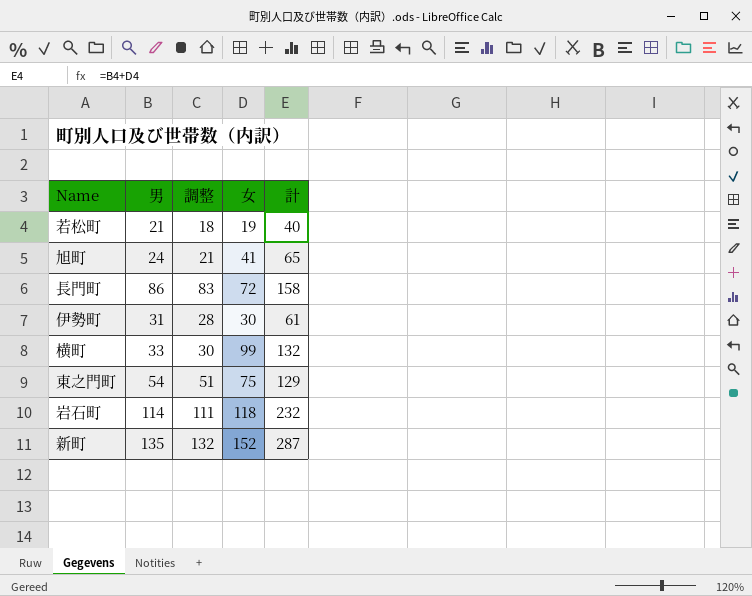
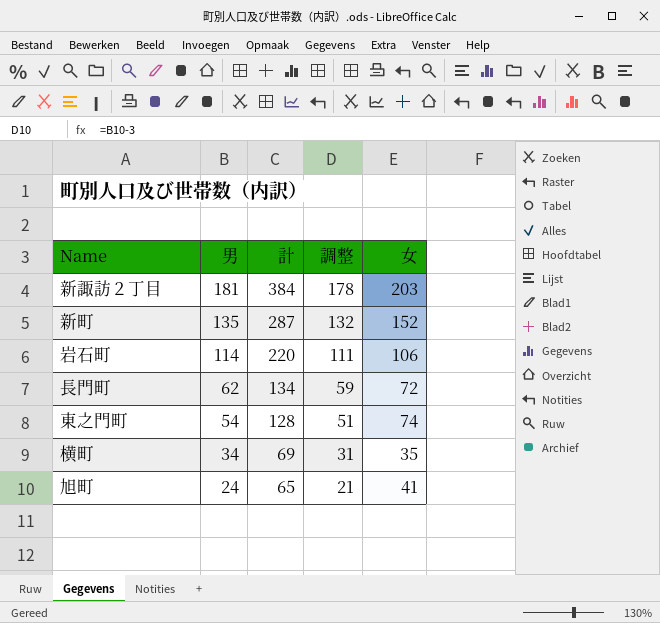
row order: none -> 男 descending
column 計 | position: 5 -> 3
row 若松町: 21 | 18 | 19 | 40 -> none
row 伊勢町: 31 | 28 | 30 | 61 -> none
row 新諏訪２丁目: none -> 181 | 384 | 178 | 203
岩石町 | 計: 232 -> 220
岩石町 | 女: 118 -> 106
長門町 | 男: 86 -> 62
長門町 | 計: 158 -> 134
長門町 | 調整: 83 -> 59
東之門町 | 計: 129 -> 128
東之門町 | 女: 75 -> 74
横町 | 男: 33 -> 34
横町 | 計: 132 -> 69
横町 | 調整: 30 -> 31
横町 | 女: 99 -> 35

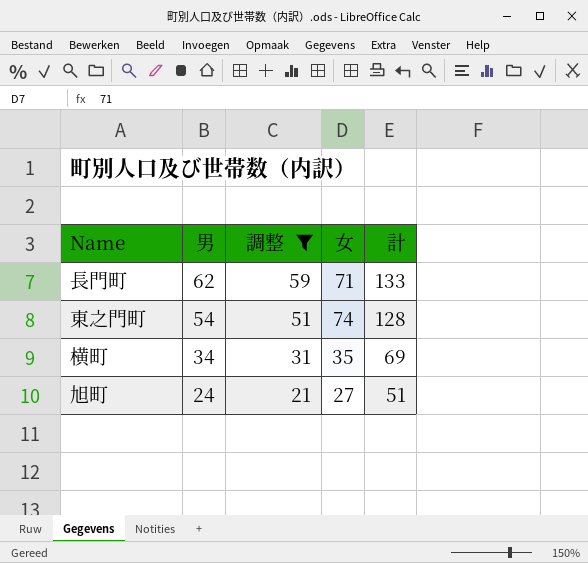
filter: none -> 調整 <= 59
column 計 | position: 3 -> 5
長門町 | 女: 72 -> 71
長門町 | 計: 134 -> 133
旭町 | 女: 41 -> 27
旭町 | 計: 65 -> 51

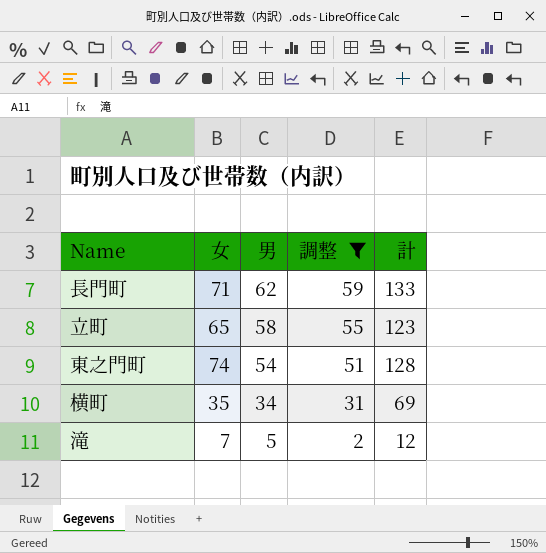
column 女 | position: 4 -> 2
row 旭町: 24 | 21 | 27 | 51 -> none
row 立町: none -> 65 | 58 | 55 | 123
row 滝: none -> 7 | 5 | 2 | 12

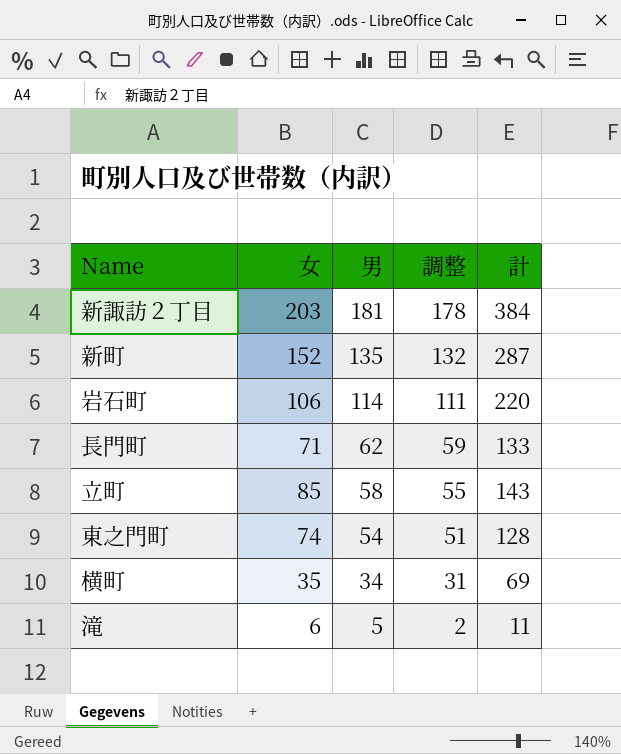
filter: 調整 <= 59 -> none
立町 | 女: 65 -> 85
立町 | 計: 123 -> 143
滝 | 女: 7 -> 6
滝 | 計: 12 -> 11

